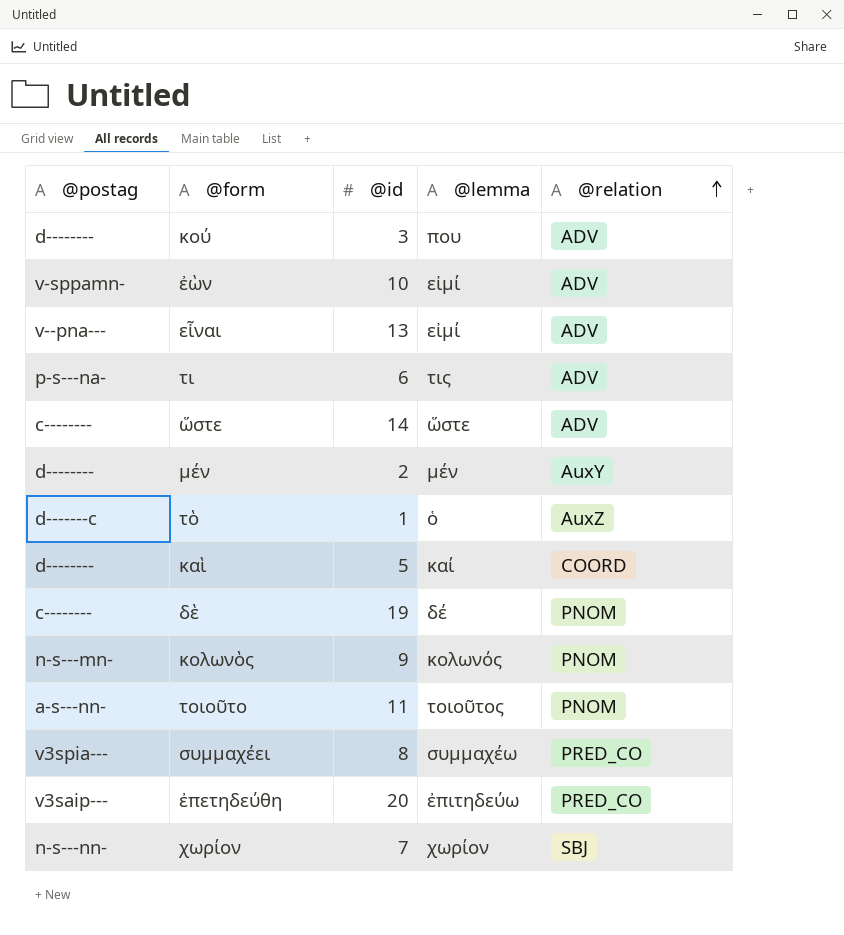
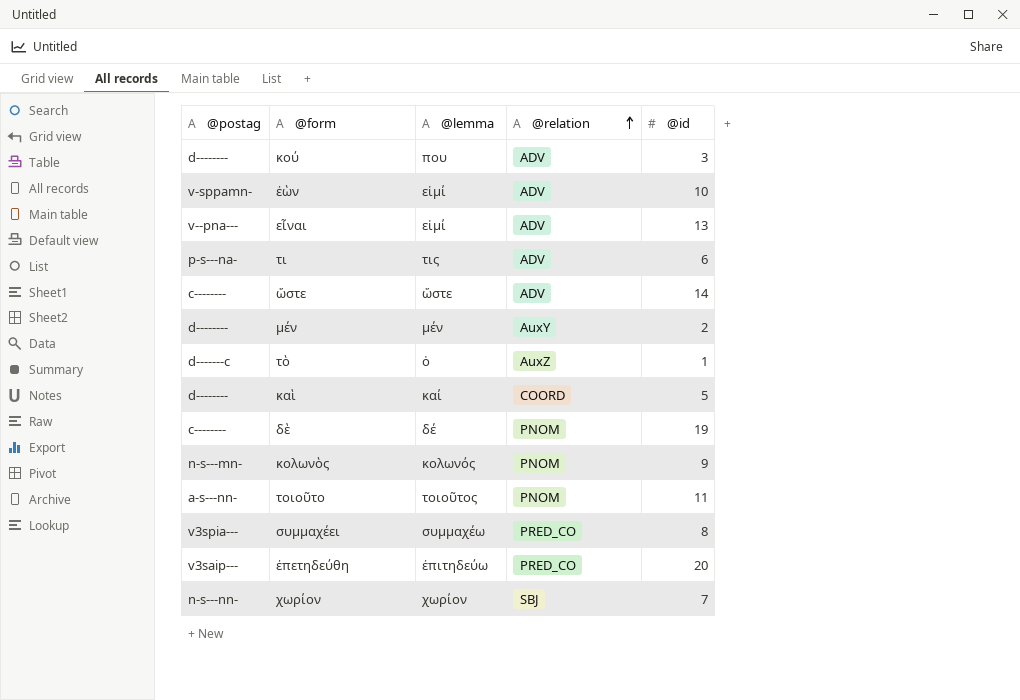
column @id | position: 3 -> 5

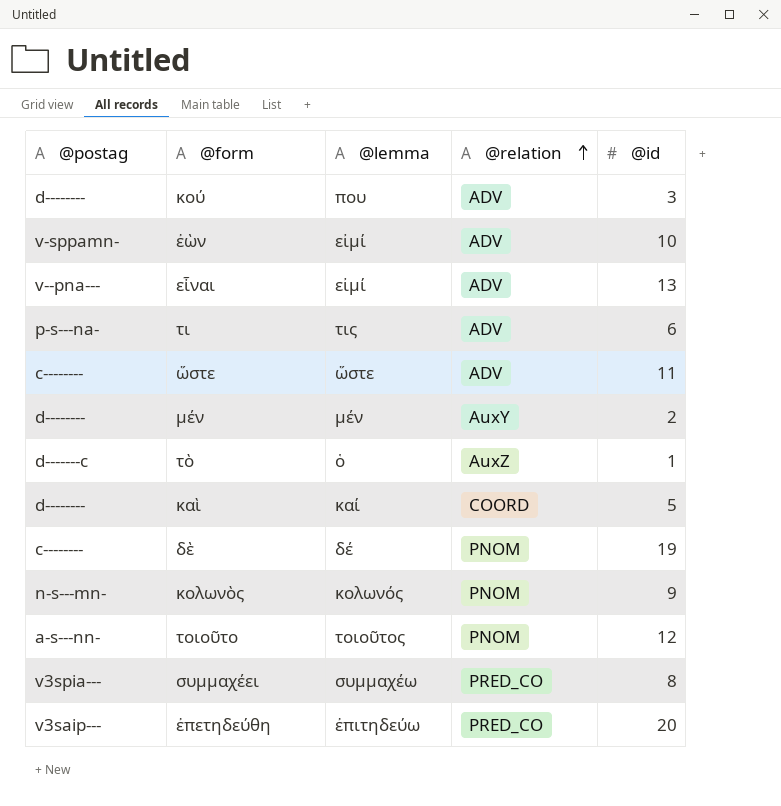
row χωρίον: n-s---nn- | χωρίον | SBJ | 7 -> none
ὥστε | @id: 14 -> 11
τοιοῦτο | @id: 11 -> 12

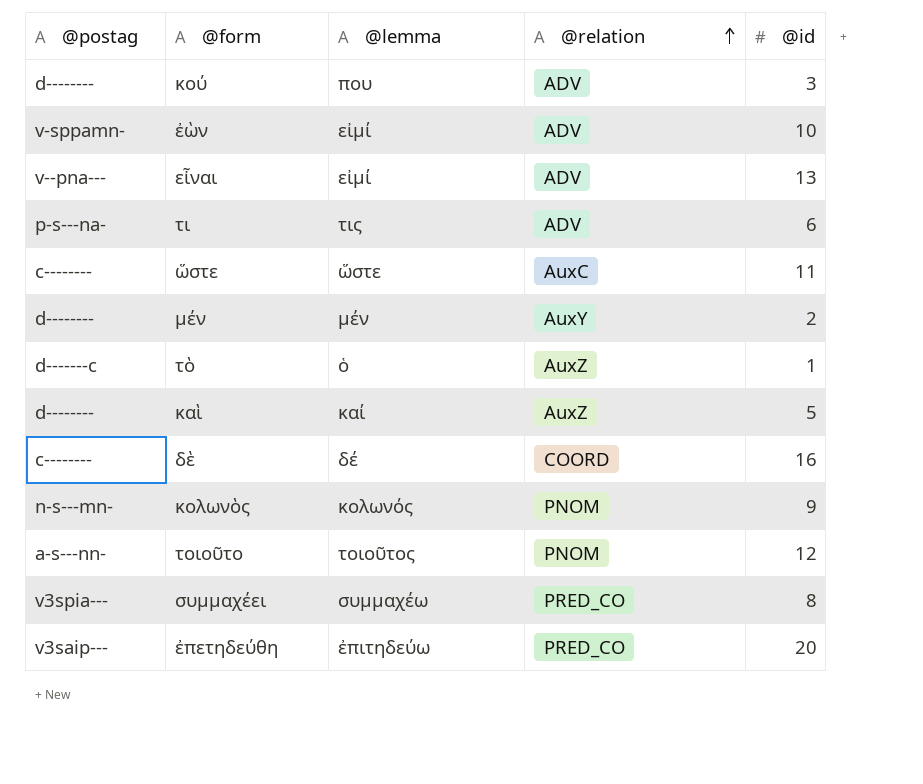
ὥστε | @relation: ADV -> AuxC
καὶ | @relation: COORD -> AuxZ
δὲ | @relation: PNOM -> COORD
δὲ | @id: 19 -> 16

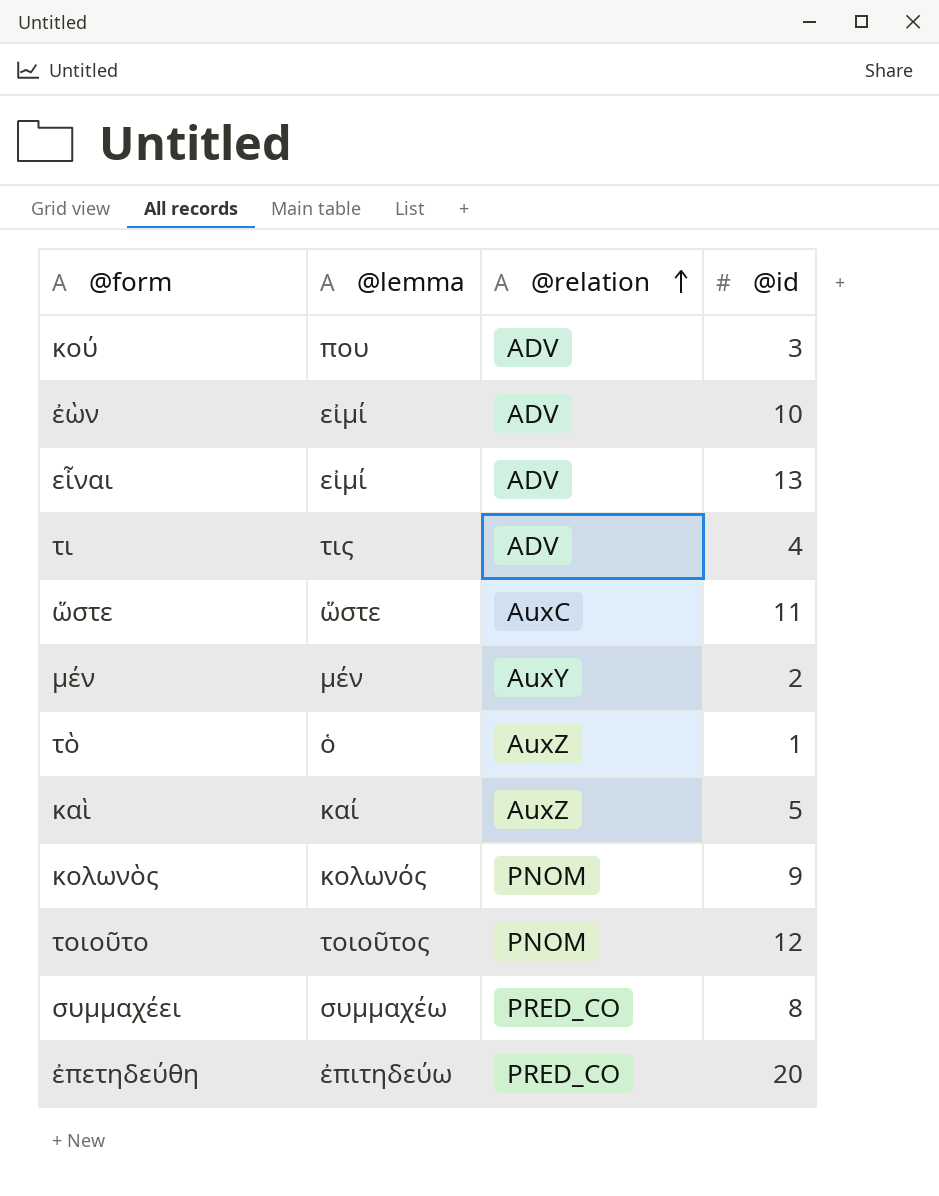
column @postag | position: 1 -> none
row δὲ: c-------- | δέ | COORD | 16 -> none
τι | @id: 6 -> 4

